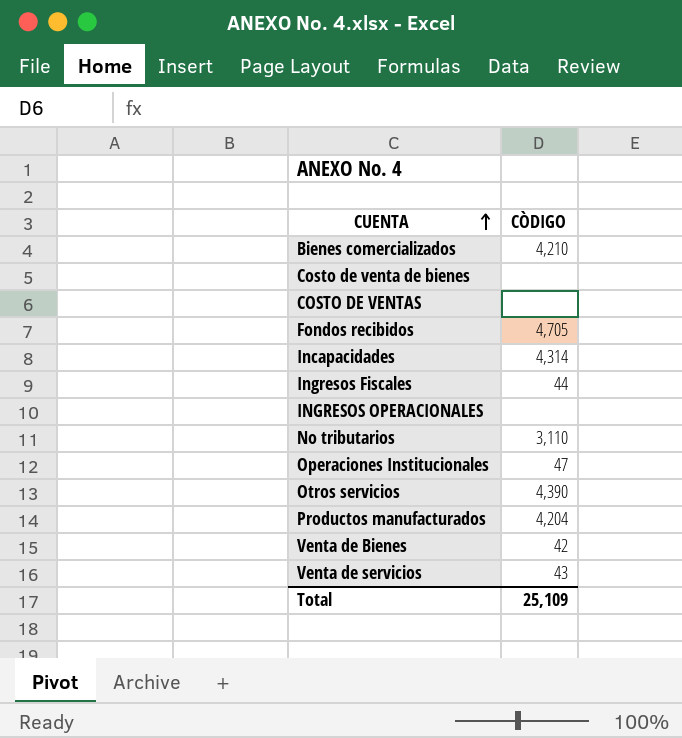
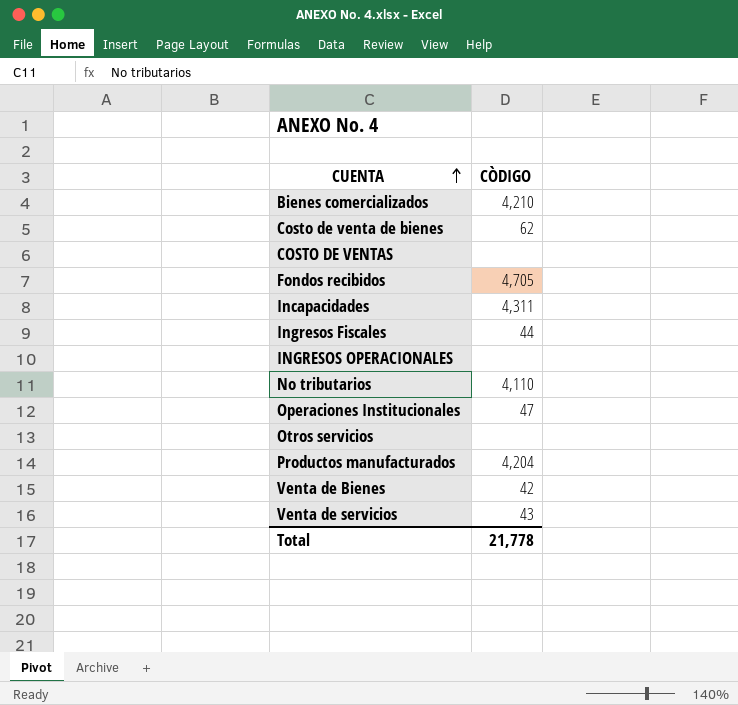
Costo de venta de bienes | CÒDIGO: none -> 62
Incapacidades | CÒDIGO: 4,314 -> 4,311
No tributarios | CÒDIGO: 3,110 -> 4,110
Otros servicios | CÒDIGO: 4,390 -> none
Total | CÒDIGO: 25,109 -> 21,778

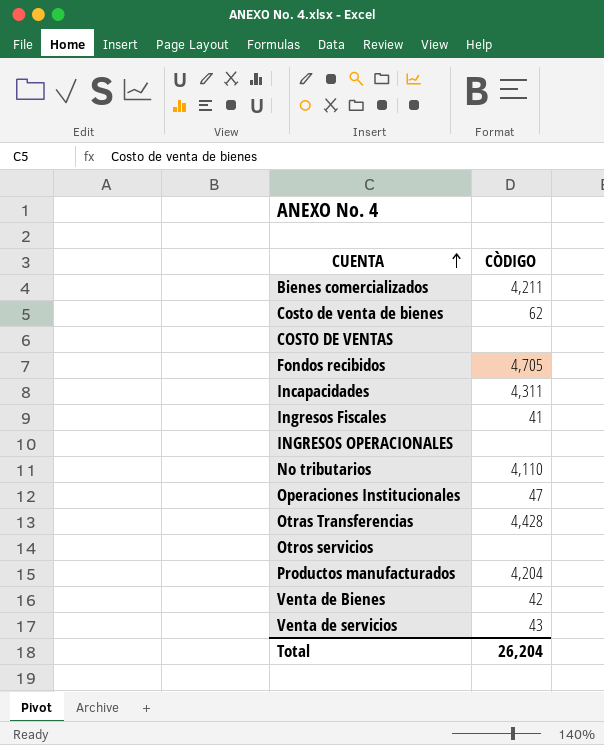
Bienes comercializados | CÒDIGO: 4,210 -> 4,211
Ingresos Fiscales | CÒDIGO: 44 -> 41
row Otras Transferencias: none -> 4,428
Total | CÒDIGO: 21,778 -> 26,204

